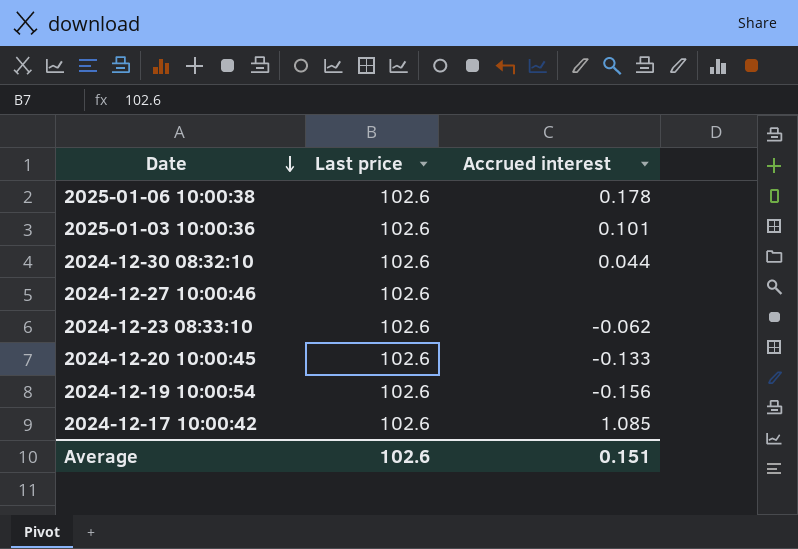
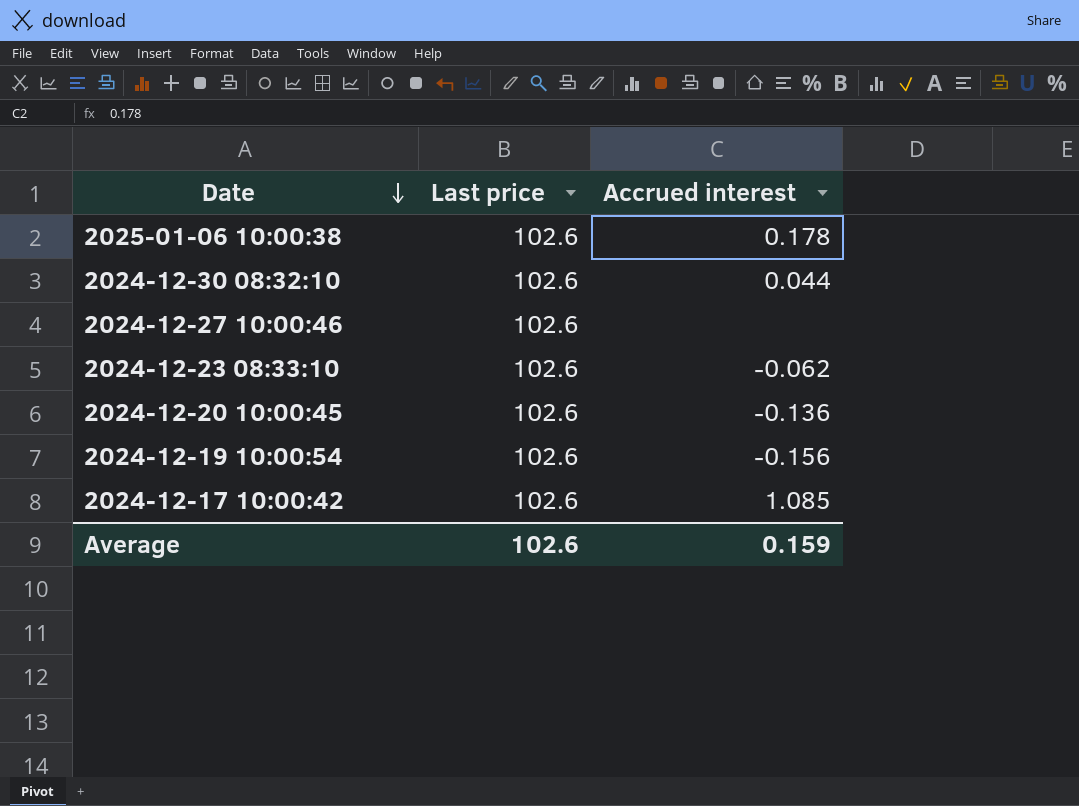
row 2025-01-03 10:00:36: 102.6 | 0.101 -> none
2024-12-20 10:00:45 | Accrued interest: -0.133 -> -0.136
Average | Accrued interest: 0.151 -> 0.159

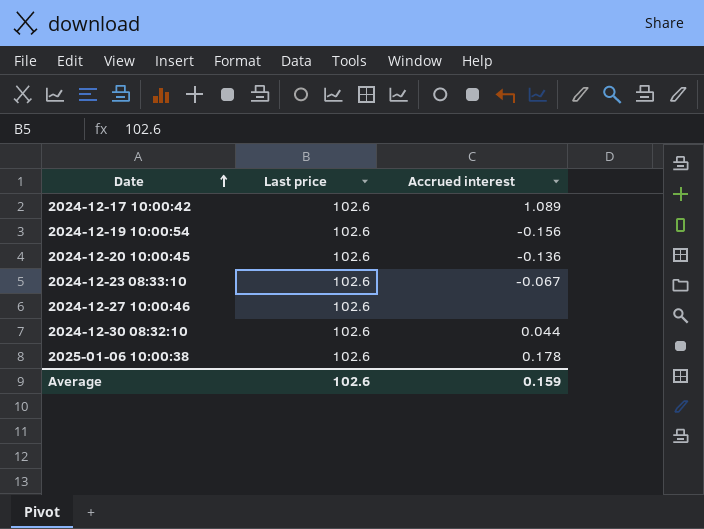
row order: Date descending -> Date ascending
2024-12-17 10:00:42 | Accrued interest: 1.085 -> 1.089
2024-12-23 08:33:10 | Accrued interest: -0.062 -> -0.067

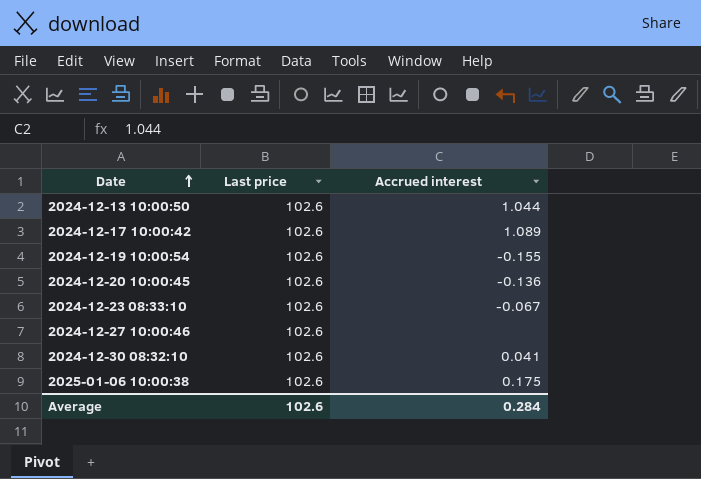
row 2024-12-13 10:00:50: none -> 102.6 | 1.044
2024-12-19 10:00:54 | Accrued interest: -0.156 -> -0.155
2024-12-30 08:32:10 | Accrued interest: 0.044 -> 0.041
2025-01-06 10:00:38 | Accrued interest: 0.178 -> 0.175
Average | Accrued interest: 0.159 -> 0.284

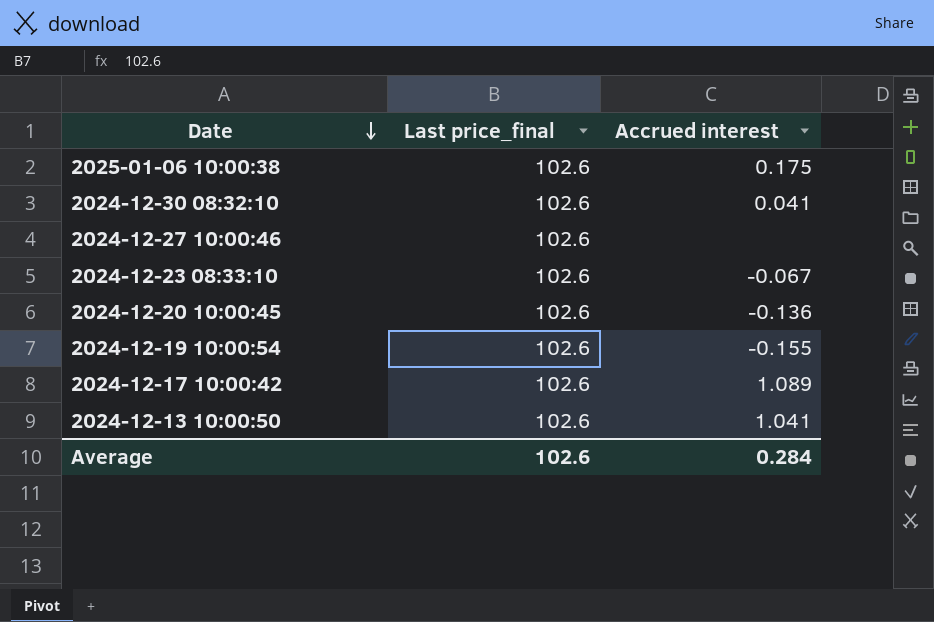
row order: Date ascending -> Date descending
column name: Last price -> Last price_final
2024-12-13 10:00:50 | Accrued interest: 1.044 -> 1.041

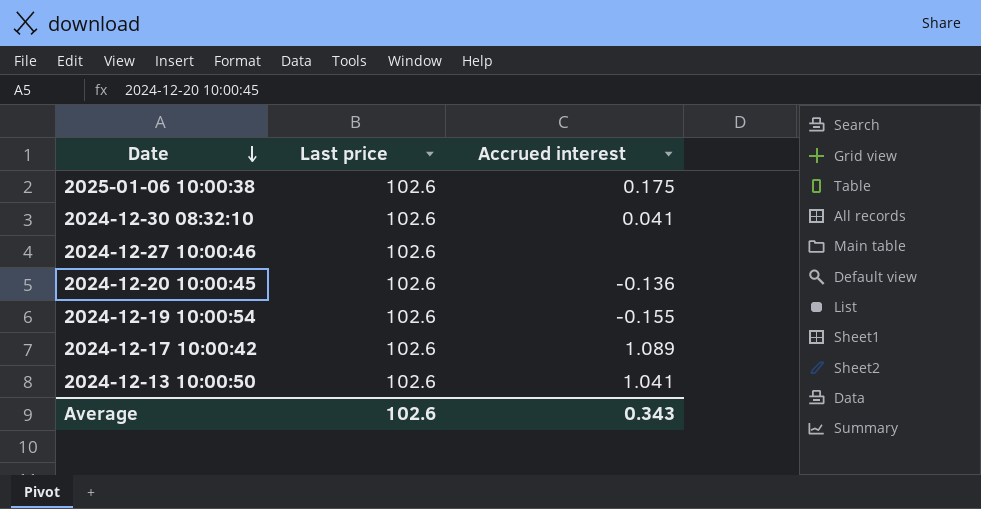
column name: Last price_final -> Last price
row 2024-12-23 08:33:10: 102.6 | -0.067 -> none
Average | Accrued interest: 0.284 -> 0.343

